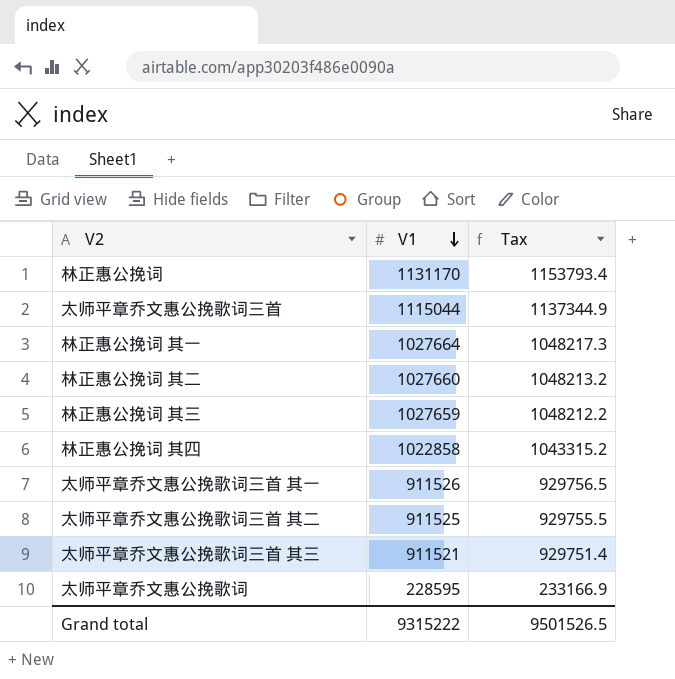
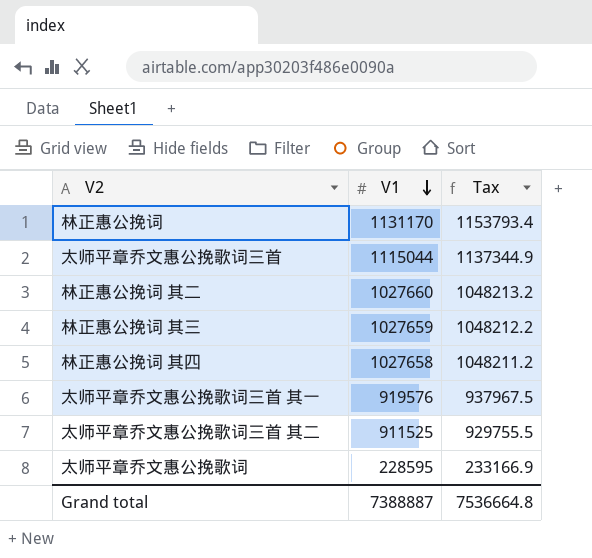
row 林正惠公挽词 其一: 1027664 | 1048217.3 -> none
row 太师平章乔文惠公挽歌词三首 其三: 911521 | 929751.4 -> none
林正惠公挽词 其四 | V1: 1022858 -> 1027658
林正惠公挽词 其四 | Tax: 1043315.2 -> 1048211.2
太师平章乔文惠公挽歌词三首 其一 | V1: 911526 -> 919576
太师平章乔文惠公挽歌词三首 其一 | Tax: 929756.5 -> 937967.5
Grand total | V1: 9315222 -> 7388887
Grand total | Tax: 9501526.5 -> 7536664.8

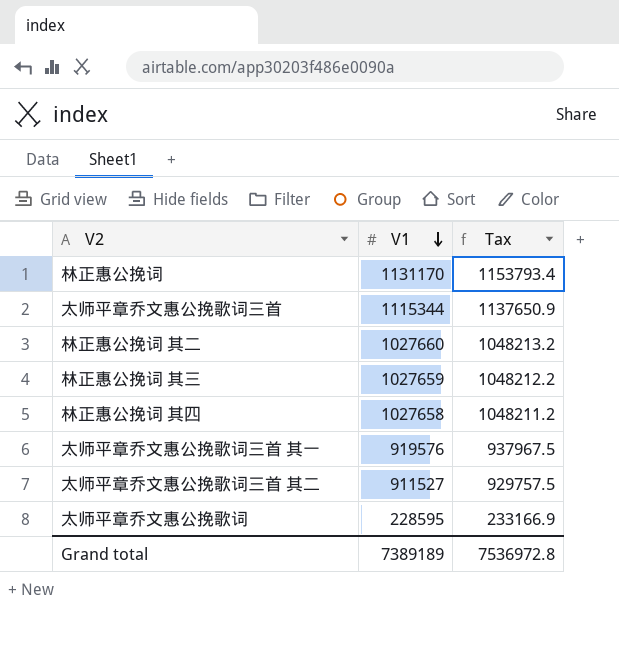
太师平章乔文惠公挽歌词三首 | V1: 1115044 -> 1115344
太师平章乔文惠公挽歌词三首 | Tax: 1137344.9 -> 1137650.9
太师平章乔文惠公挽歌词三首 其二 | V1: 911525 -> 911527
太师平章乔文惠公挽歌词三首 其二 | Tax: 929755.5 -> 929757.5
Grand total | V1: 7388887 -> 7389189
Grand total | Tax: 7536664.8 -> 7536972.8

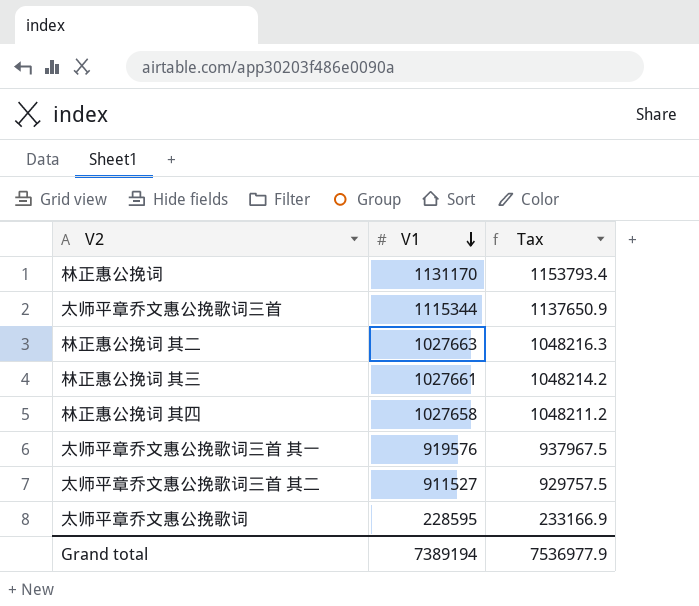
林正惠公挽词 其二 | V1: 1027660 -> 1027663
林正惠公挽词 其二 | Tax: 1048213.2 -> 1048216.3
林正惠公挽词 其三 | V1: 1027659 -> 1027661
林正惠公挽词 其三 | Tax: 1048212.2 -> 1048214.2
Grand total | V1: 7389189 -> 7389194
Grand total | Tax: 7536972.8 -> 7536977.9

